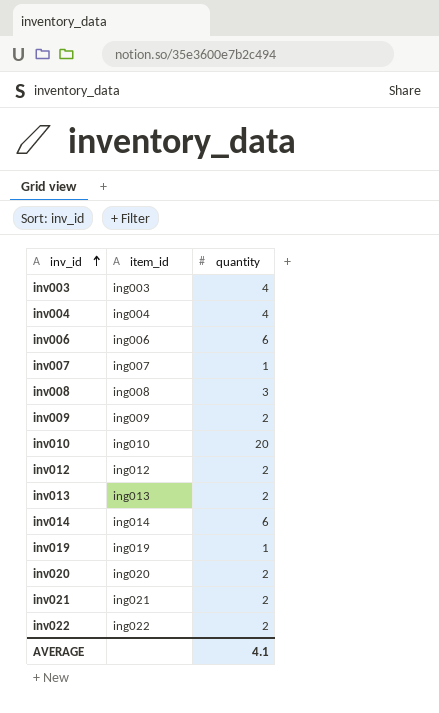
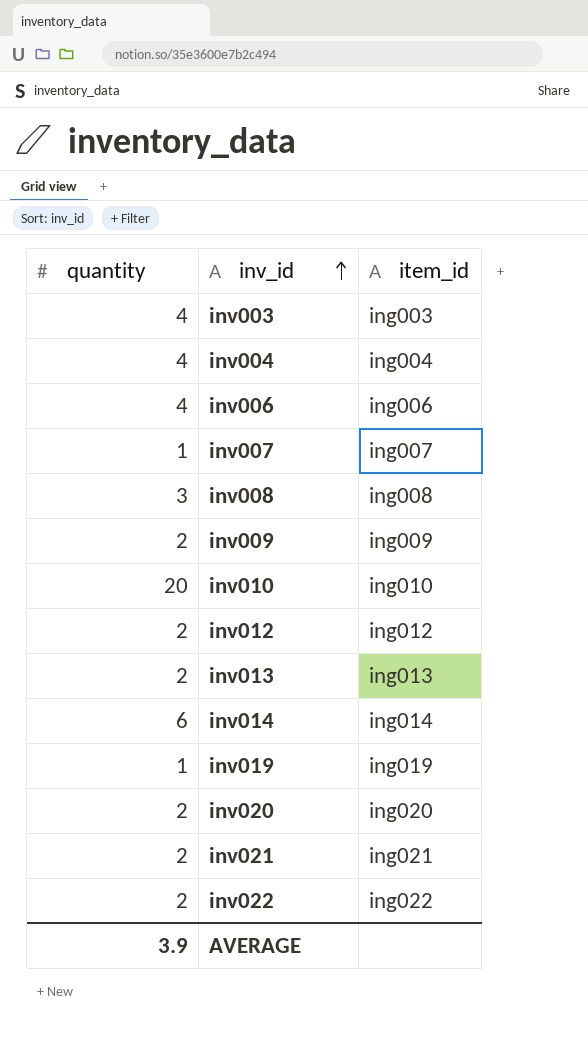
column quantity | position: 3 -> 1
inv006 | quantity: 6 -> 4
AVERAGE | quantity: 4.1 -> 3.9

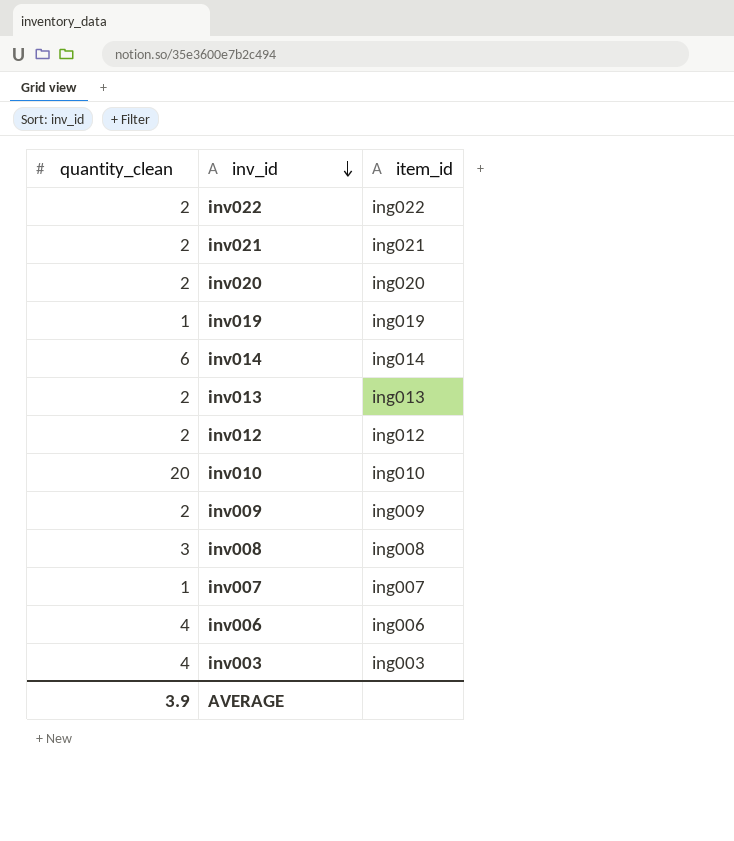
row order: inv_id ascending -> inv_id descending
column name: quantity -> quantity_clean
row inv004: 4 | ing004 -> none

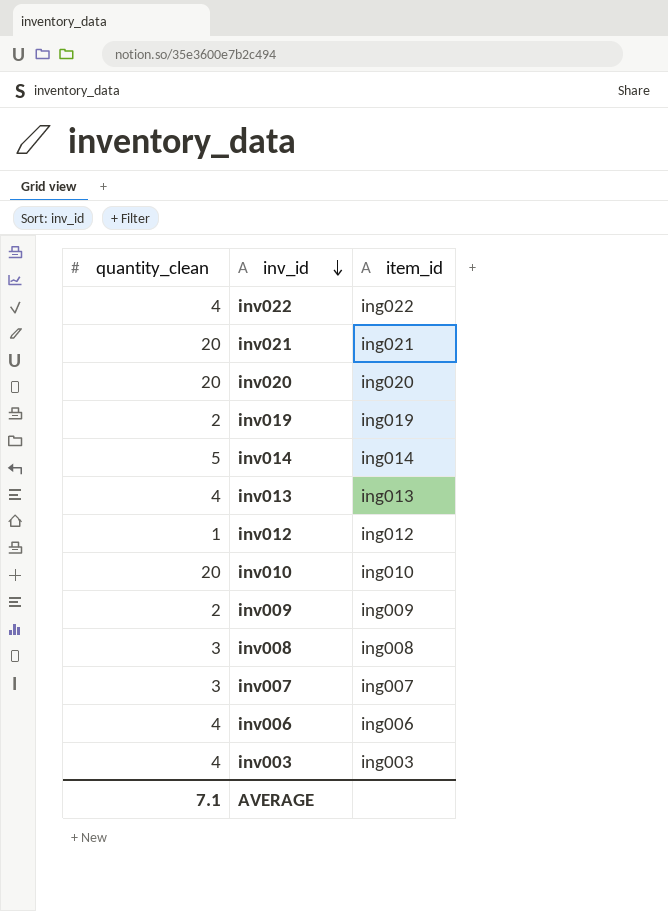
inv022 | quantity_clean: 2 -> 4
inv021 | quantity_clean: 2 -> 20
inv020 | quantity_clean: 2 -> 20
inv019 | quantity_clean: 1 -> 2
inv014 | quantity_clean: 6 -> 5
inv013 | quantity_clean: 2 -> 4
inv012 | quantity_clean: 2 -> 1
inv007 | quantity_clean: 1 -> 3
AVERAGE | quantity_clean: 3.9 -> 7.1

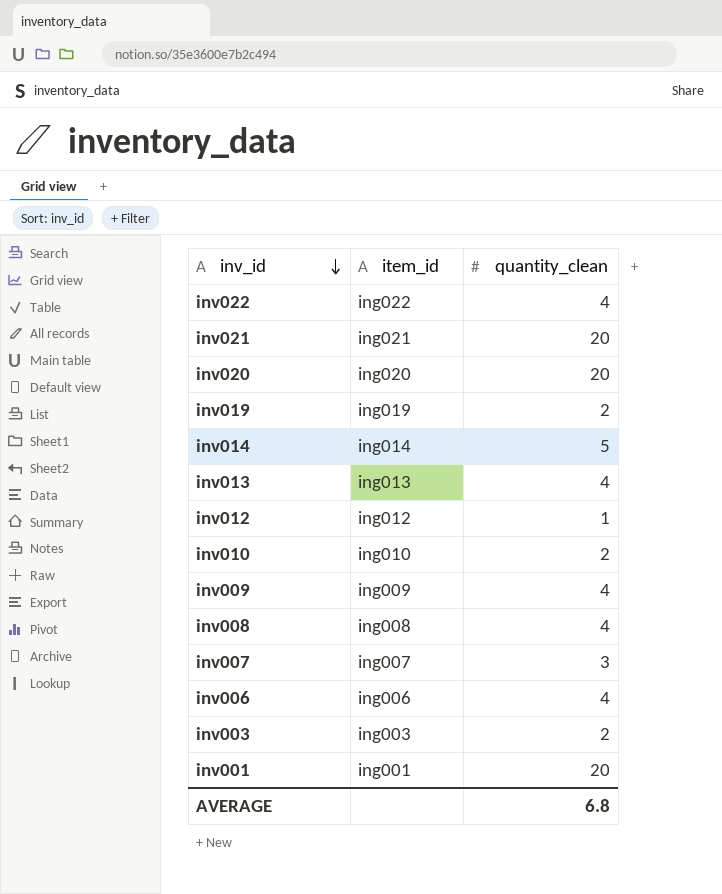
column quantity_clean | position: 1 -> 3
inv010 | quantity_clean: 20 -> 2
inv009 | quantity_clean: 2 -> 4
inv008 | quantity_clean: 3 -> 4
inv003 | quantity_clean: 4 -> 2
row inv001: none -> ing001 | 20
AVERAGE | quantity_clean: 7.1 -> 6.8

